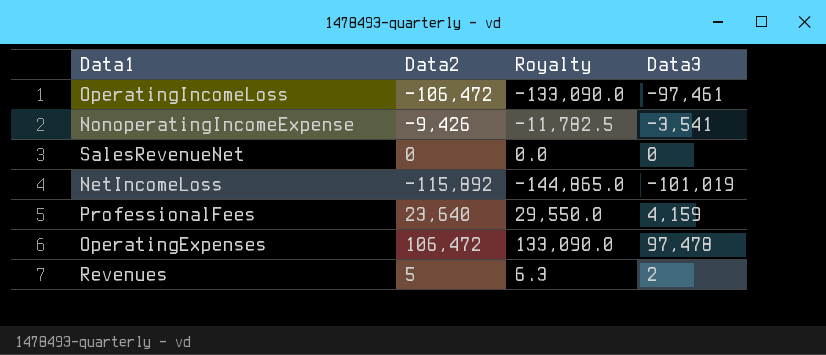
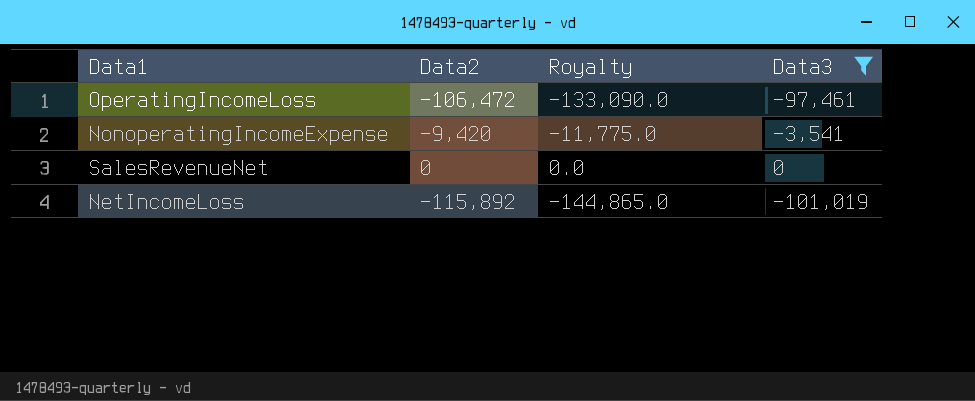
filter: none -> Data3 <= 0
NonoperatingIncomeExpense | Data2: -9,426 -> -9,420
NonoperatingIncomeExpense | Royalty: -11,782.5 -> -11,775.0

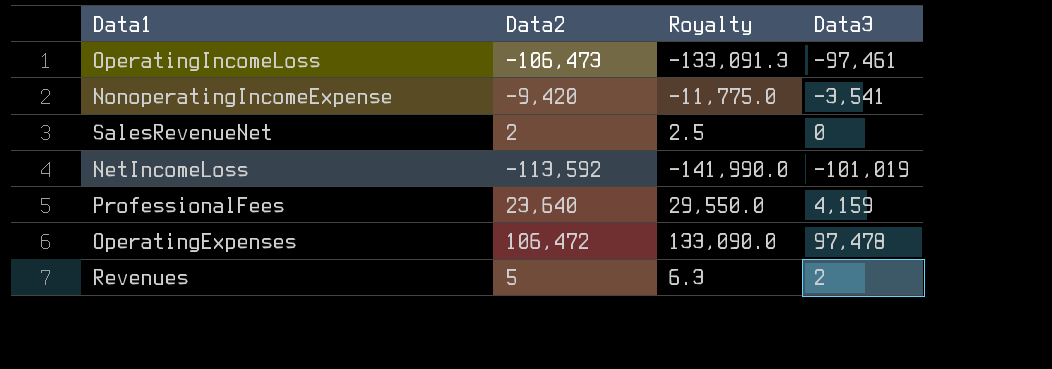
filter: Data3 <= 0 -> none
OperatingIncomeLoss | Data2: -106,472 -> -106,473
OperatingIncomeLoss | Royalty: -133,090.0 -> -133,091.3
SalesRevenueNet | Data2: 0 -> 2
SalesRevenueNet | Royalty: 0.0 -> 2.5
NetIncomeLoss | Data2: -115,892 -> -113,592
NetIncomeLoss | Royalty: -144,865.0 -> -141,990.0

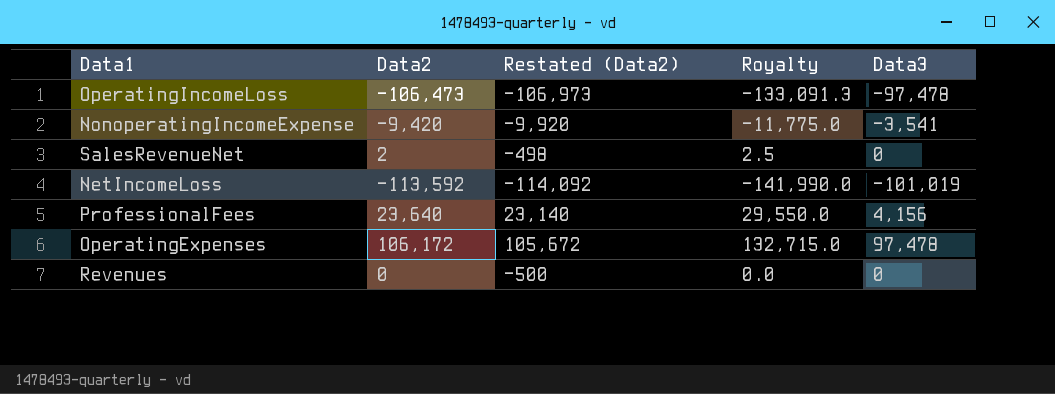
column Restated (Data2) | formula: none -> [Data2] - 500
OperatingIncomeLoss | Data3: -97,461 -> -97,478
ProfessionalFees | Data3: 4,159 -> 4,156
OperatingExpenses | Data2: 106,472 -> 106,172
OperatingExpenses | Royalty: 133,090.0 -> 132,715.0
Revenues | Data2: 5 -> 0
Revenues | Royalty: 6.3 -> 0.0
Revenues | Data3: 2 -> 0

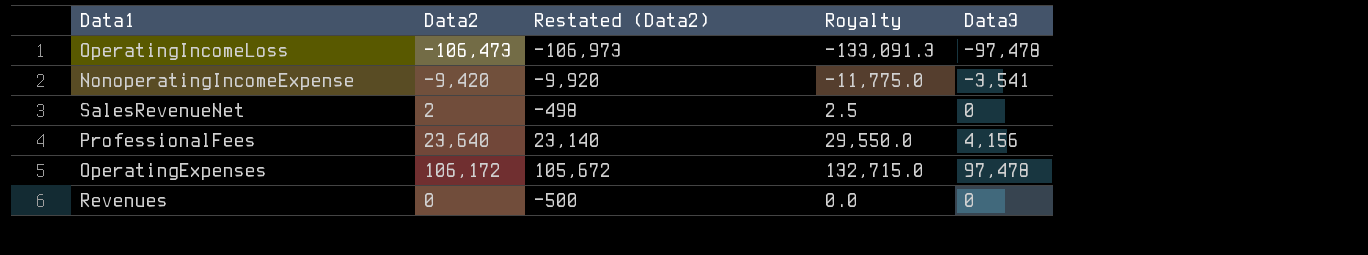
row NetIncomeLoss: -113,592 | -114,092 | -141,990.0 | -101,019 -> none

